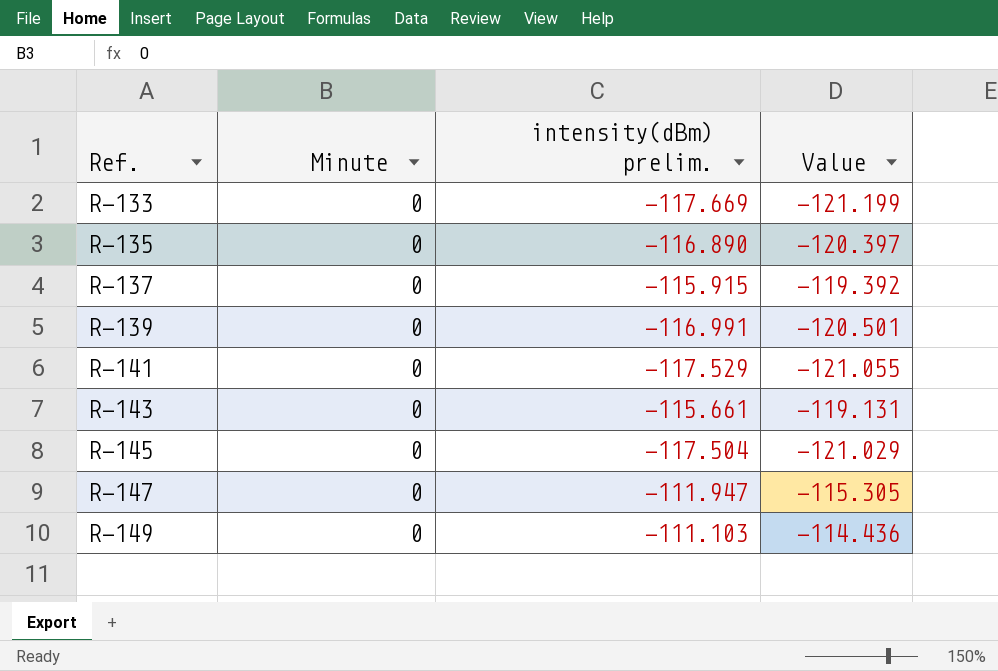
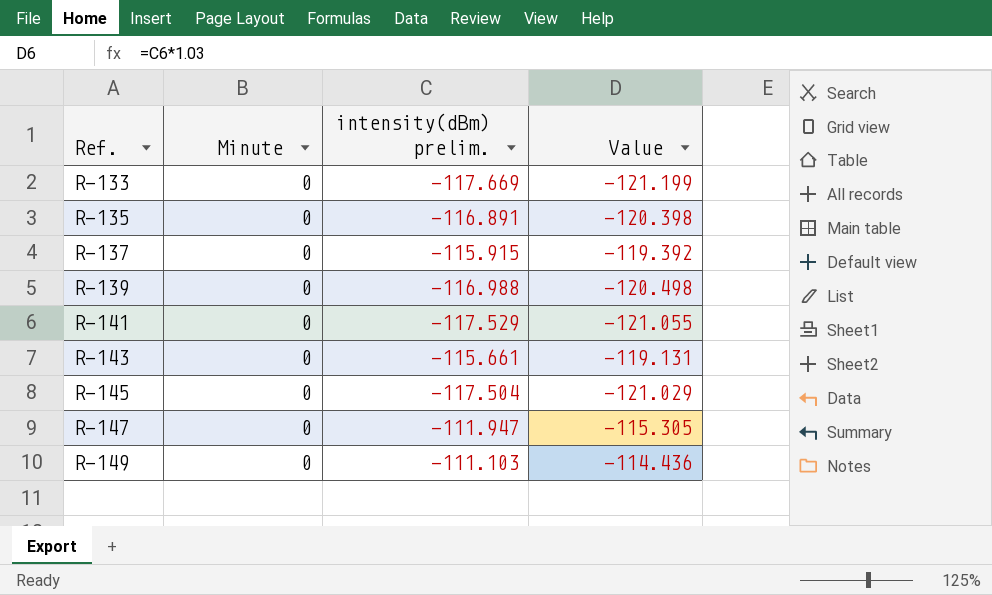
R-135 | intensity(dBm) prelim.: -116.890 -> -116.891
R-135 | Value: -120.397 -> -120.398
R-139 | intensity(dBm) prelim.: -116.991 -> -116.988
R-139 | Value: -120.501 -> -120.498

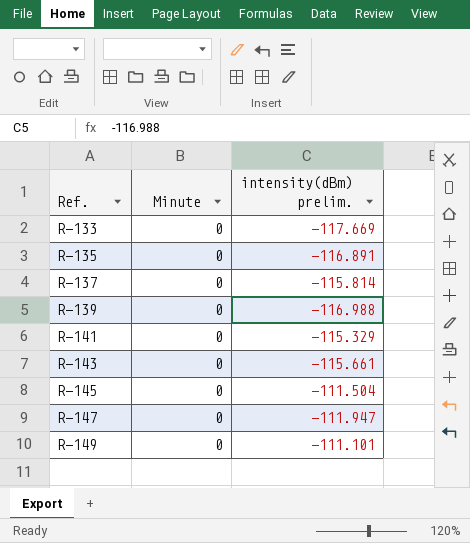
column Value | formula: [intensity(dBm) prelim.] * 1.03 -> none
R-137 | intensity(dBm) prelim.: -115.915 -> -115.814
R-141 | intensity(dBm) prelim.: -117.529 -> -115.329
R-145 | intensity(dBm) prelim.: -117.504 -> -111.504
R-149 | intensity(dBm) prelim.: -111.103 -> -111.101

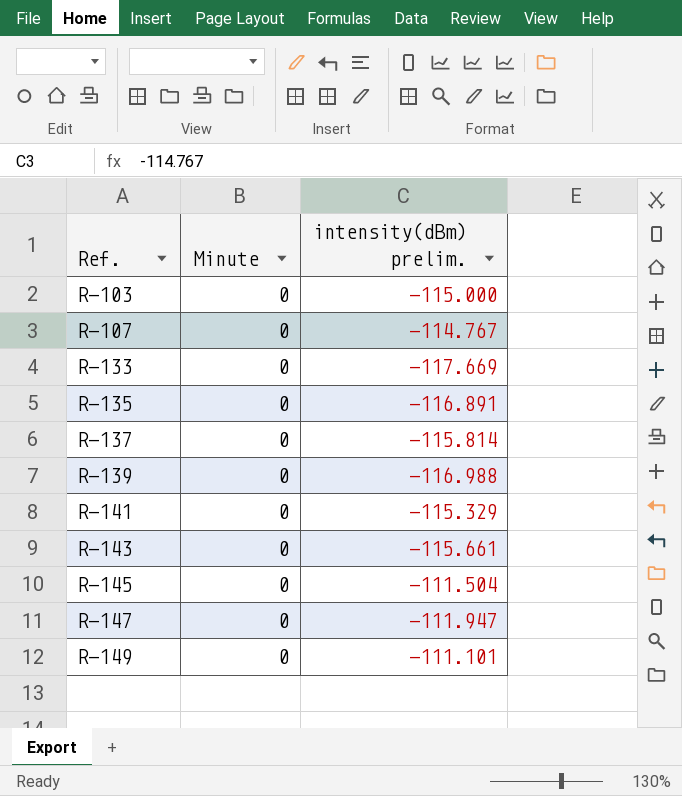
row R-103: none -> 0 | -115.000
row R-107: none -> 0 | -114.767

